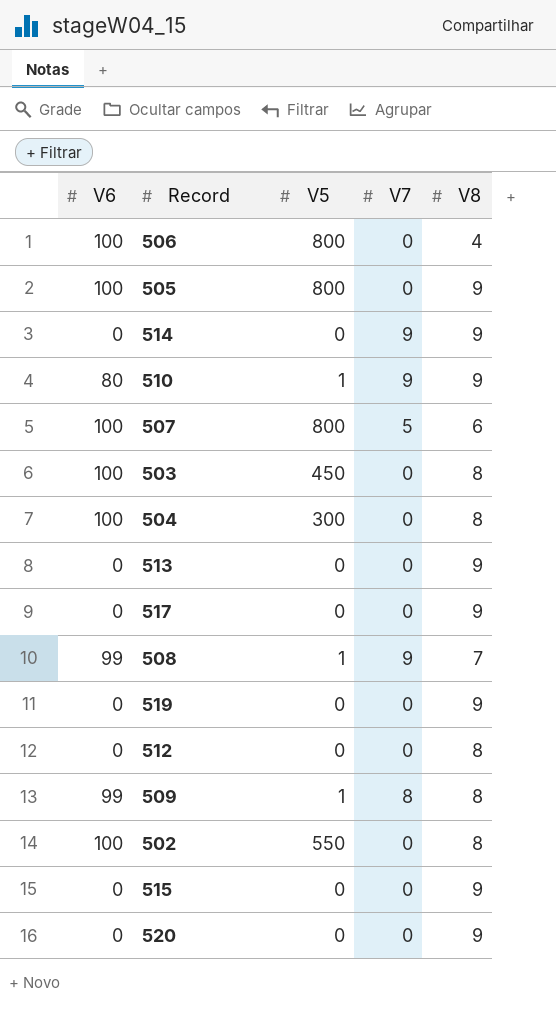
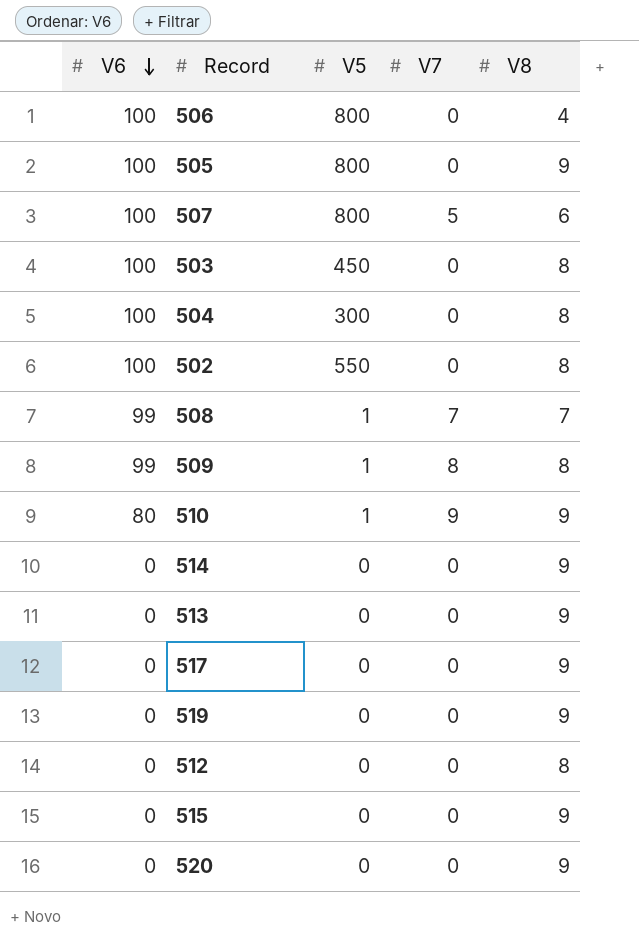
row order: none -> V6 descending
508 | V7: 9 -> 7
514 | V7: 9 -> 0

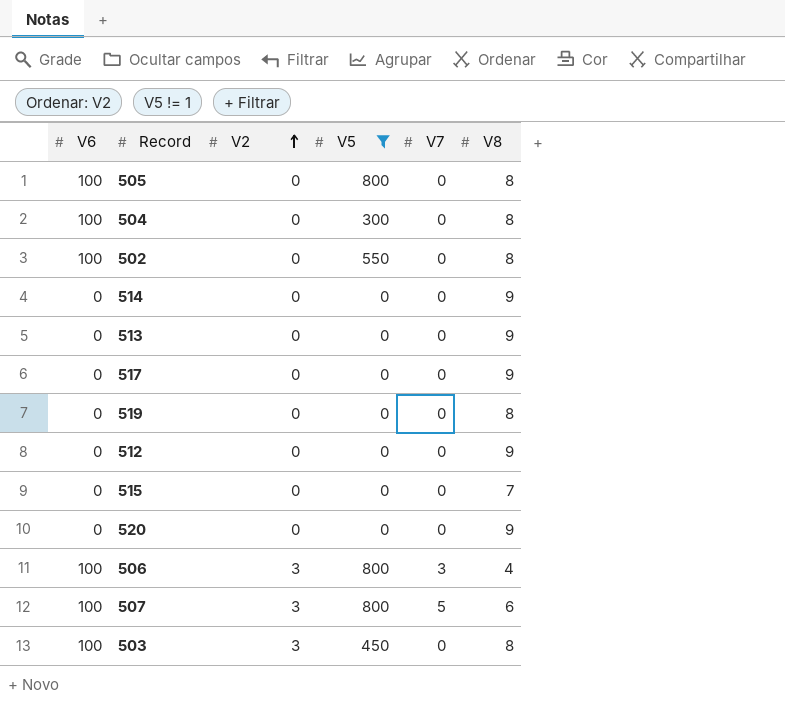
filter: none -> V5 != 1
row order: V6 descending -> V2 ascending
column V2 | position: none -> 3
505 | V8: 9 -> 8
519 | V8: 9 -> 8
512 | V8: 8 -> 9
515 | V8: 9 -> 7
506 | V7: 0 -> 3

